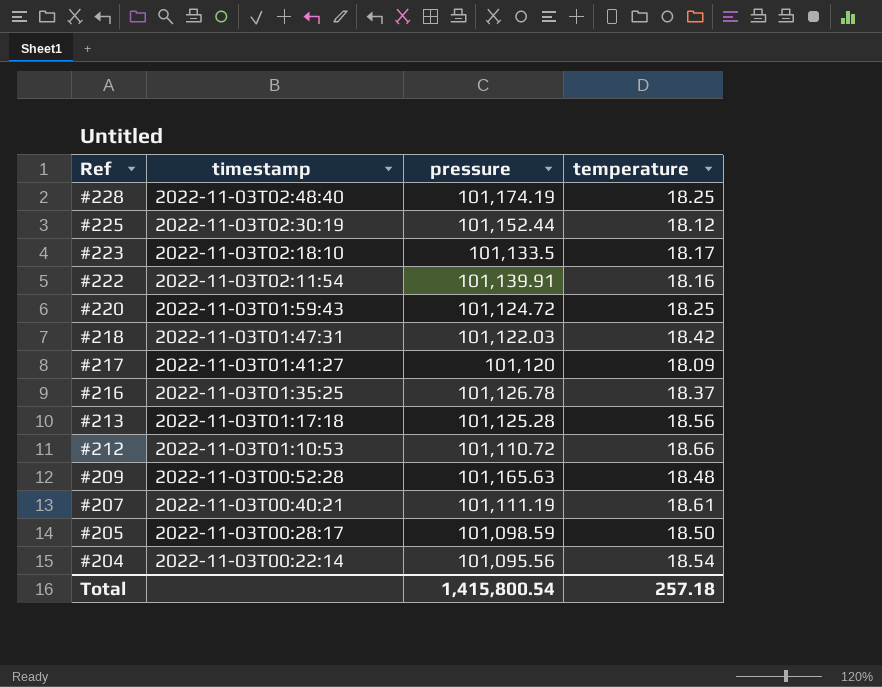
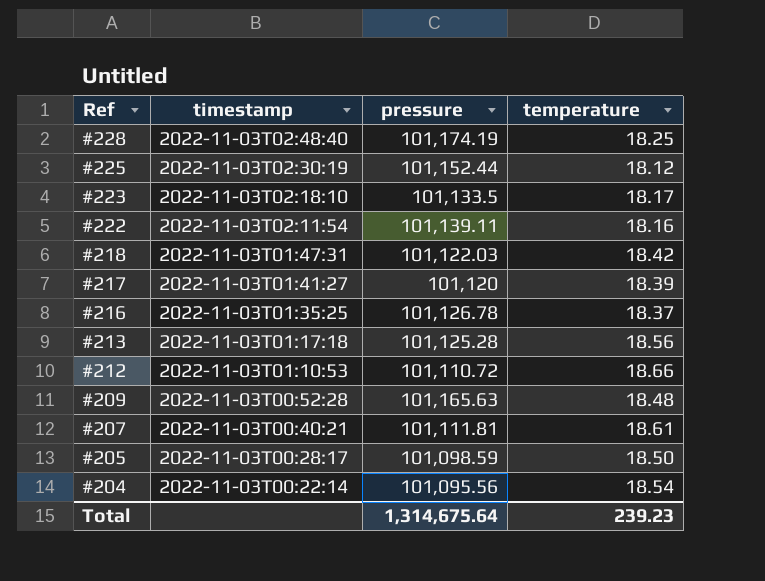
row #220: 2022-11-03T01:59:43 | 101,124.72 | 18.25 -> none
#222 | pressure: 101,139.91 -> 101,139.11
#217 | temperature: 18.09 -> 18.39
#207 | pressure: 101,111.19 -> 101,111.81
Total | pressure: 1,415,800.54 -> 1,314,675.64
Total | temperature: 257.18 -> 239.23

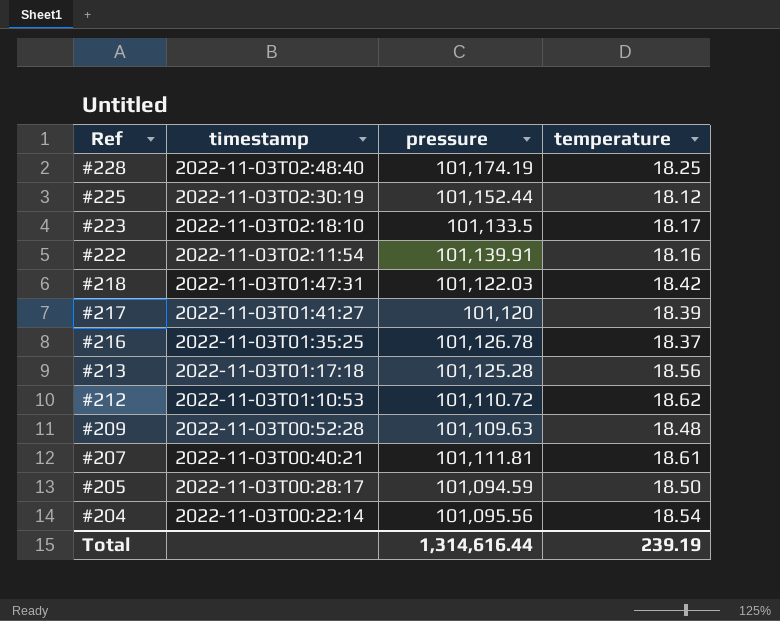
#222 | pressure: 101,139.11 -> 101,139.91
#212 | temperature: 18.66 -> 18.62
#209 | pressure: 101,165.63 -> 101,109.63
#205 | pressure: 101,098.59 -> 101,094.59
Total | pressure: 1,314,675.64 -> 1,314,616.44
Total | temperature: 239.23 -> 239.19

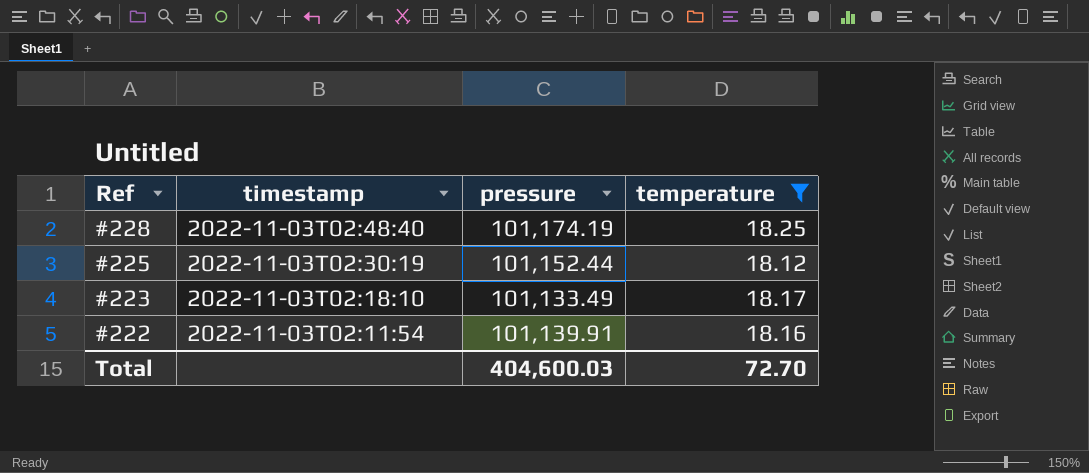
filter: none -> temperature <= 18.25
#223 | pressure: 101,133.5 -> 101,133.49
Total | pressure: 1,314,616.44 -> 404,600.03
Total | temperature: 239.19 -> 72.70

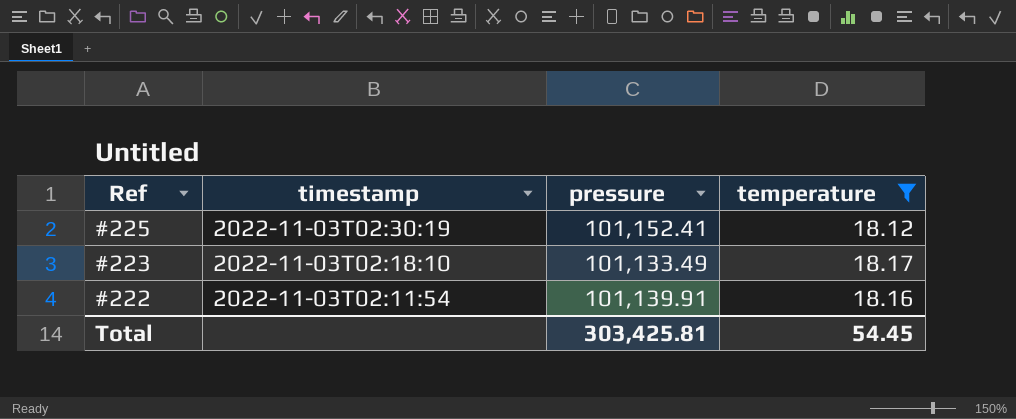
row #228: 2022-11-03T02:48:40 | 101,174.19 | 18.25 -> none
#225 | pressure: 101,152.44 -> 101,152.41
Total | pressure: 404,600.03 -> 303,425.81
Total | temperature: 72.70 -> 54.45

